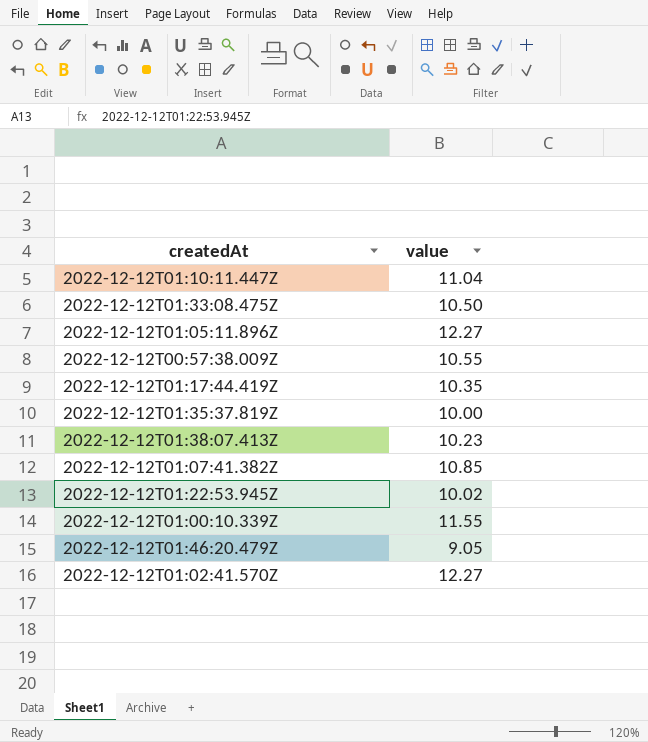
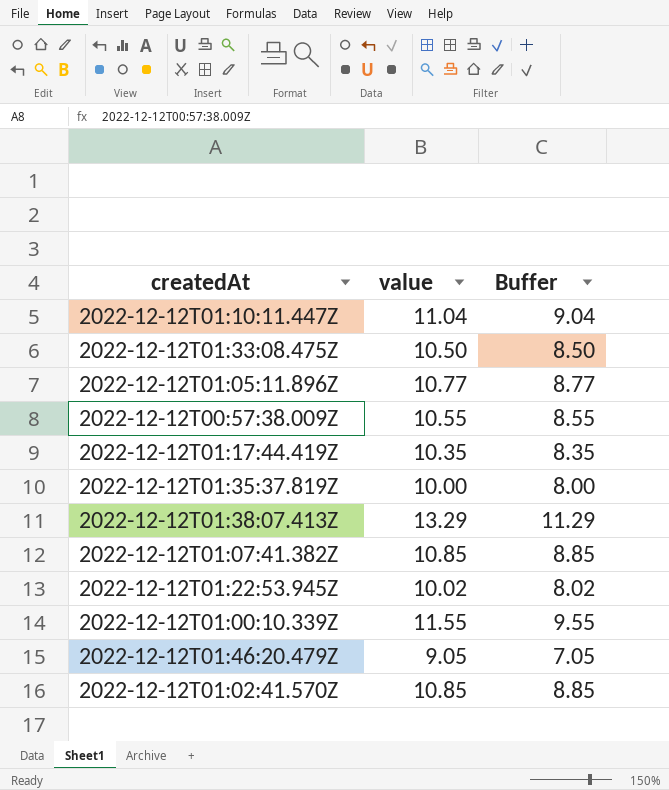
column Buffer | formula: none -> [value] - 2
2022-12-12T01:05:11.896Z | value: 12.27 -> 10.77
2022-12-12T01:38:07.413Z | value: 10.23 -> 13.29
2022-12-12T01:02:41.570Z | value: 12.27 -> 10.85

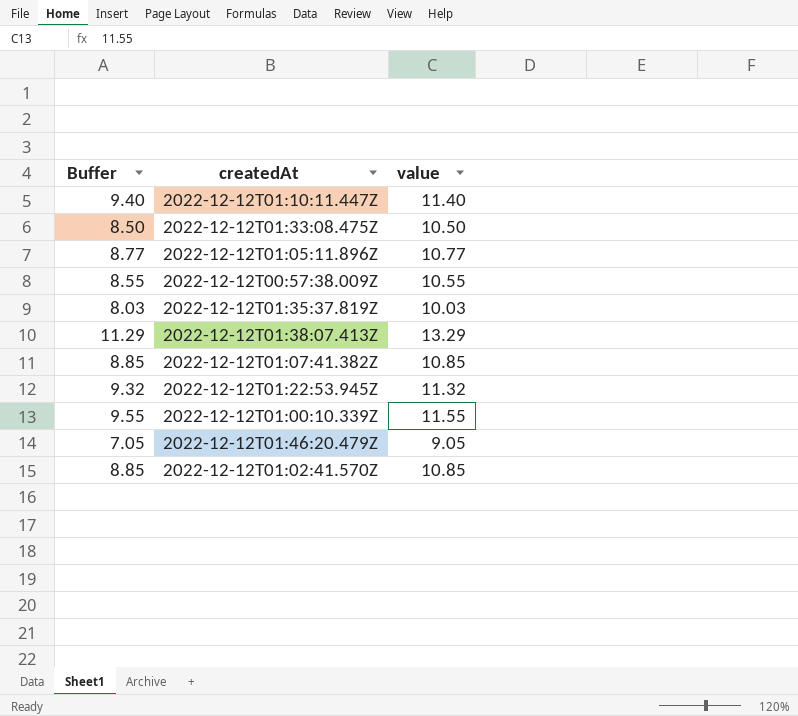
column Buffer | position: 3 -> 1
row 2022-12-12T01:17:44.419Z: 10.35 | 8.35 -> none
2022-12-12T01:10:11.447Z | Buffer: 9.04 -> 9.40
2022-12-12T01:10:11.447Z | value: 11.04 -> 11.40
2022-12-12T01:35:37.819Z | Buffer: 8.00 -> 8.03
2022-12-12T01:35:37.819Z | value: 10.00 -> 10.03
2022-12-12T01:22:53.945Z | Buffer: 8.02 -> 9.32
2022-12-12T01:22:53.945Z | value: 10.02 -> 11.32

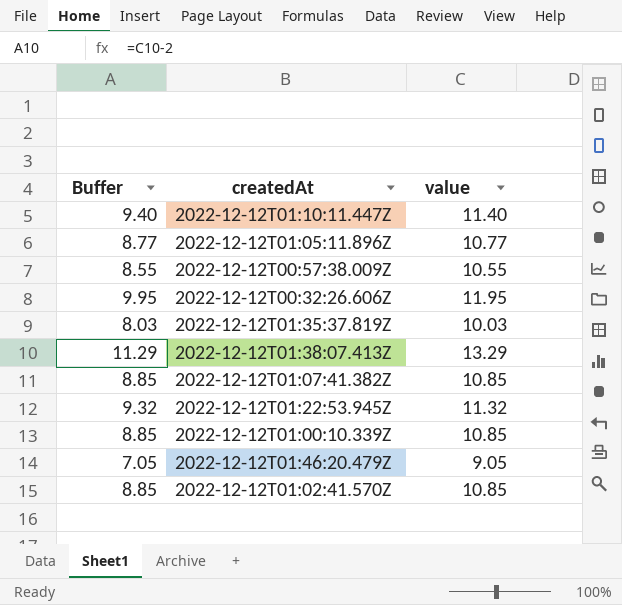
row 2022-12-12T01:33:08.475Z: 8.50 | 10.50 -> none
row 2022-12-12T00:32:26.606Z: none -> 9.95 | 11.95
2022-12-12T01:00:10.339Z | Buffer: 9.55 -> 8.85
2022-12-12T01:00:10.339Z | value: 11.55 -> 10.85

